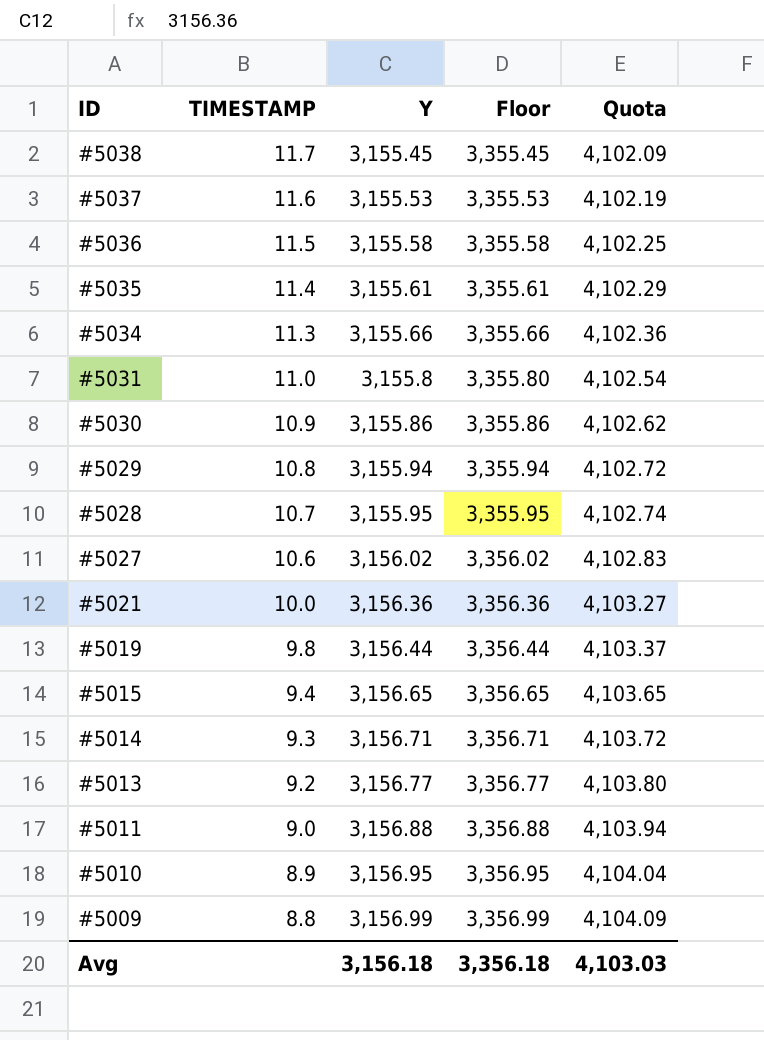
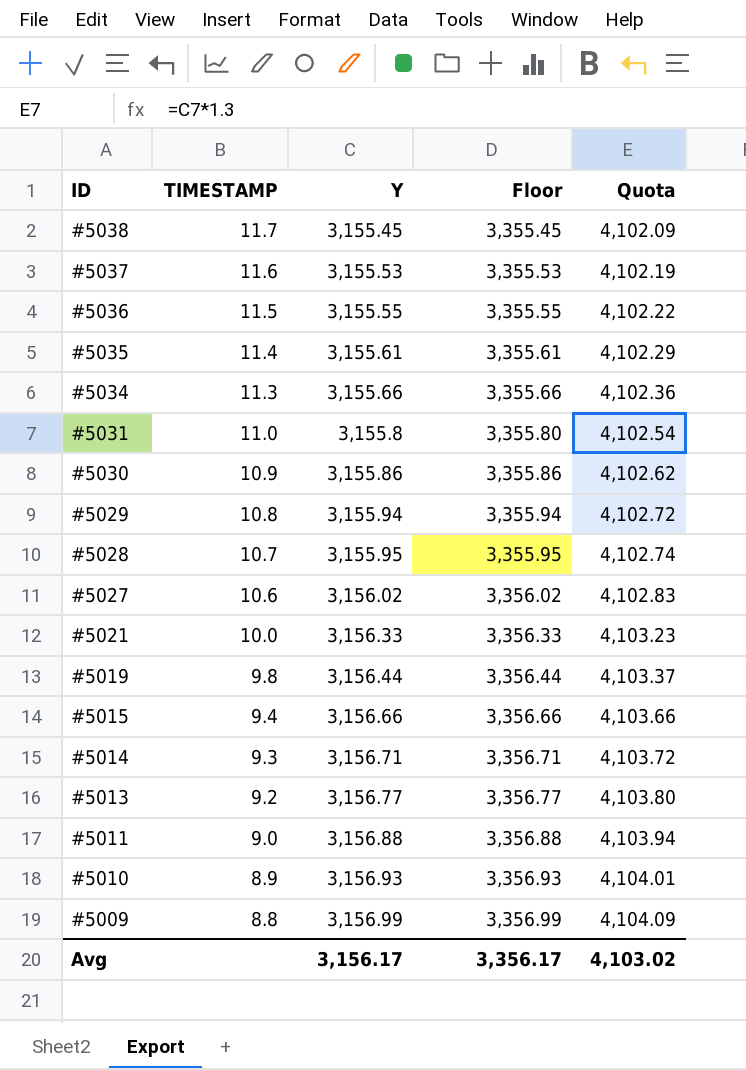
#5036 | Y: 3,155.58 -> 3,155.55
#5036 | Floor: 3,355.58 -> 3,355.55
#5036 | Quota: 4,102.25 -> 4,102.22
#5021 | Y: 3,156.36 -> 3,156.33
#5021 | Floor: 3,356.36 -> 3,356.33
#5021 | Quota: 4,103.27 -> 4,103.23
#5015 | Y: 3,156.65 -> 3,156.66
#5015 | Floor: 3,356.65 -> 3,356.66
#5015 | Quota: 4,103.65 -> 4,103.66
#5010 | Y: 3,156.95 -> 3,156.93
#5010 | Floor: 3,356.95 -> 3,356.93
#5010 | Quota: 4,104.04 -> 4,104.01
Avg | Y: 3,156.18 -> 3,156.17
Avg | Floor: 3,356.18 -> 3,356.17
Avg | Quota: 4,103.03 -> 4,103.02

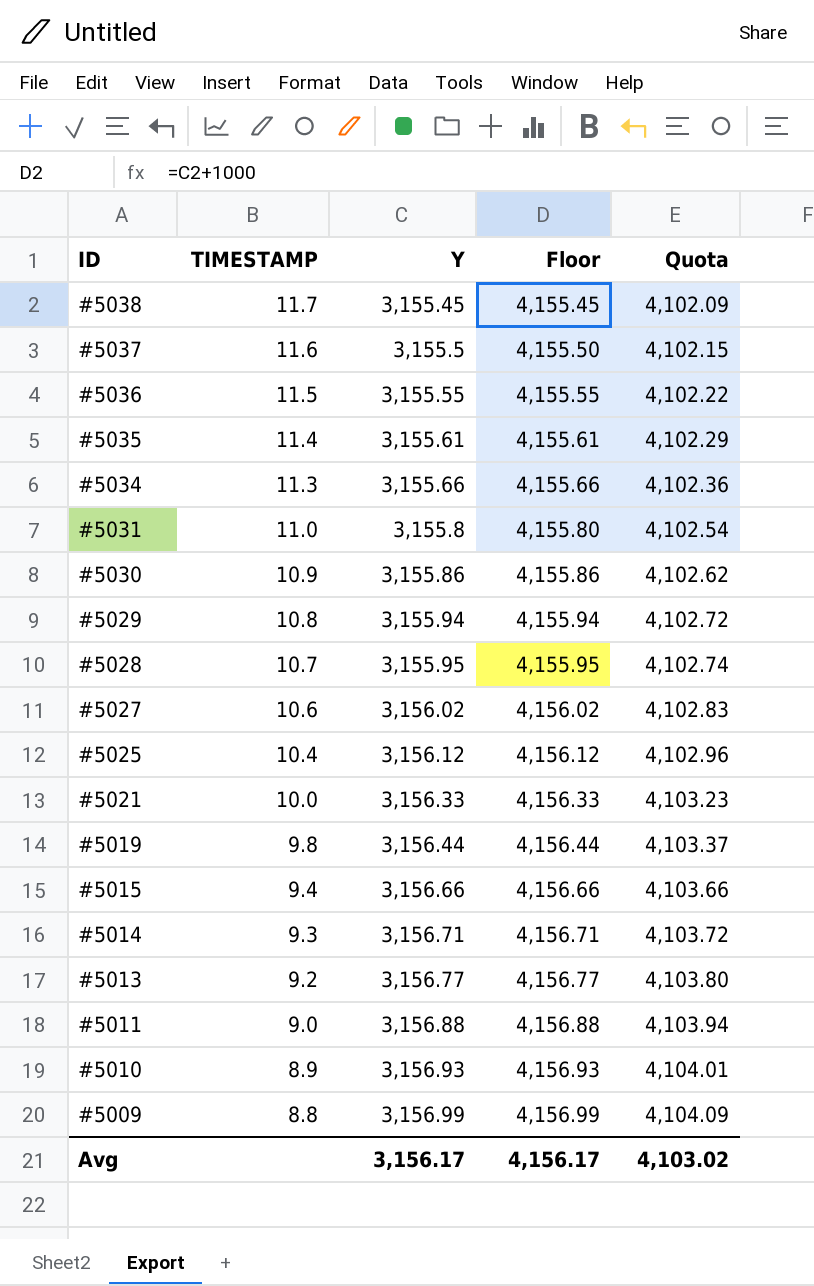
column Floor | formula: [Y] + 200 -> [Y] + 1000
#5037 | Y: 3,155.53 -> 3,155.5
#5037 | Quota: 4,102.19 -> 4,102.15
row #5025: none -> 10.4 | 3,156.12 | 4,156.12 | 4,102.96
Avg | Floor: 3,356.17 -> 4,156.17

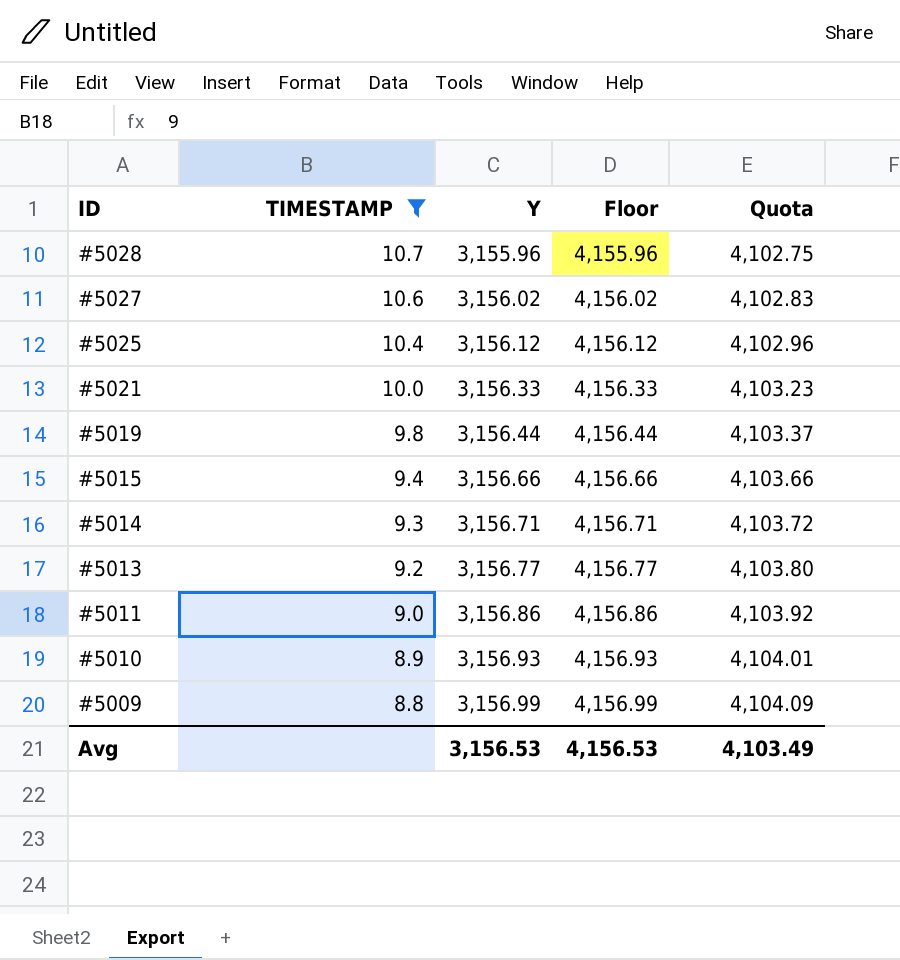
filter: none -> TIMESTAMP <= 10.7
#5028 | Y: 3,155.95 -> 3,155.96
#5028 | Floor: 4,155.95 -> 4,155.96
#5028 | Quota: 4,102.74 -> 4,102.75
#5011 | Y: 3,156.88 -> 3,156.86
#5011 | Floor: 4,156.88 -> 4,156.86
#5011 | Quota: 4,103.94 -> 4,103.92
Avg | Y: 3,156.17 -> 3,156.53
Avg | Floor: 4,156.17 -> 4,156.53
Avg | Quota: 4,103.02 -> 4,103.49

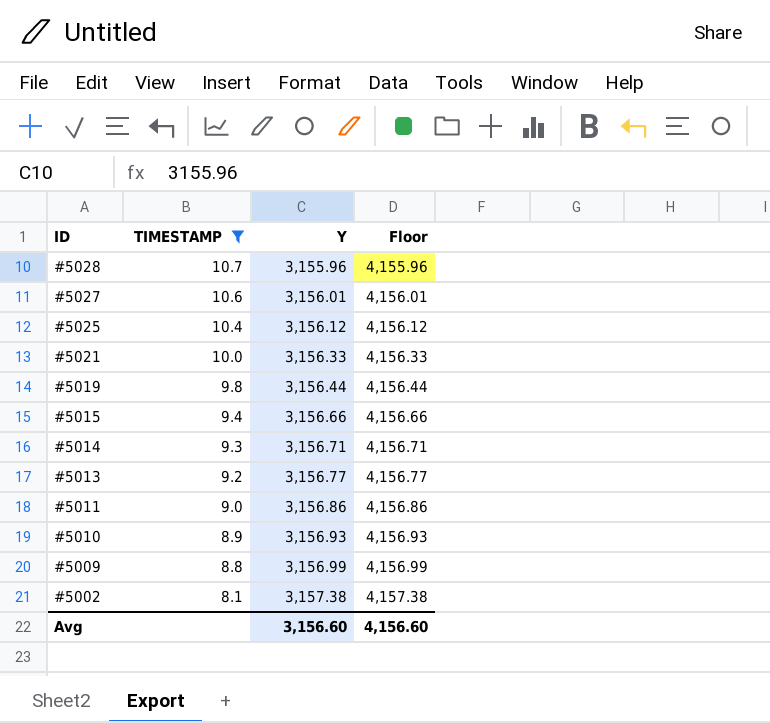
column Quota | formula: [Y] * 1.3 -> none
#5027 | Y: 3,156.02 -> 3,156.01
#5027 | Floor: 4,156.02 -> 4,156.01
row #5002: none -> 8.1 | 3,157.38 | 4,157.38
Avg | Y: 3,156.53 -> 3,156.60
Avg | Floor: 4,156.53 -> 4,156.60

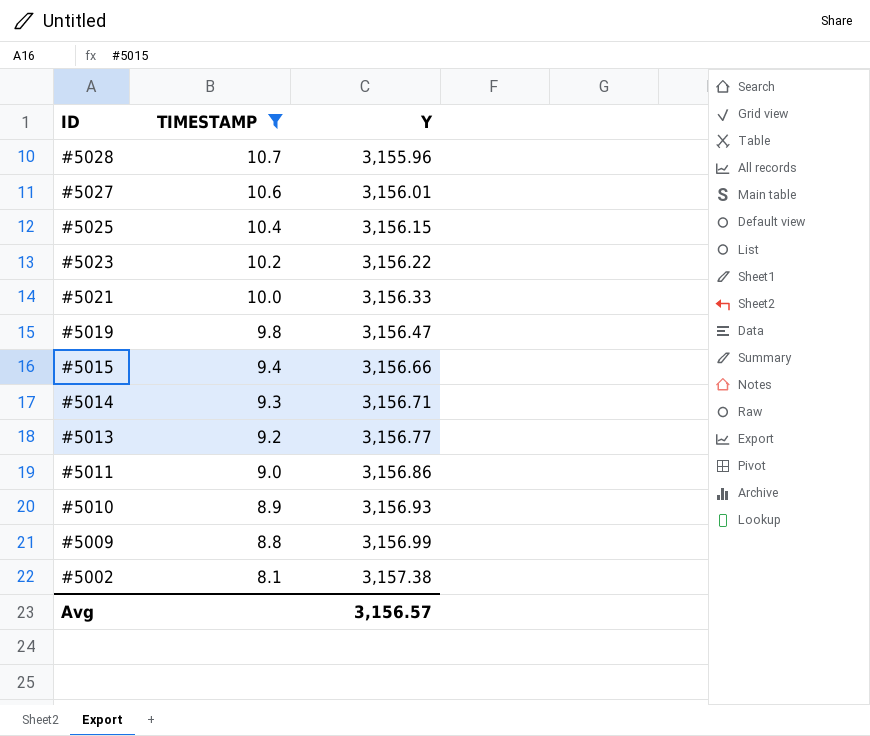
column Floor | formula: [Y] + 1000 -> none
#5025 | Y: 3,156.12 -> 3,156.15
row #5023: none -> 10.2 | 3,156.22
#5019 | Y: 3,156.44 -> 3,156.47
Avg | Y: 3,156.60 -> 3,156.57

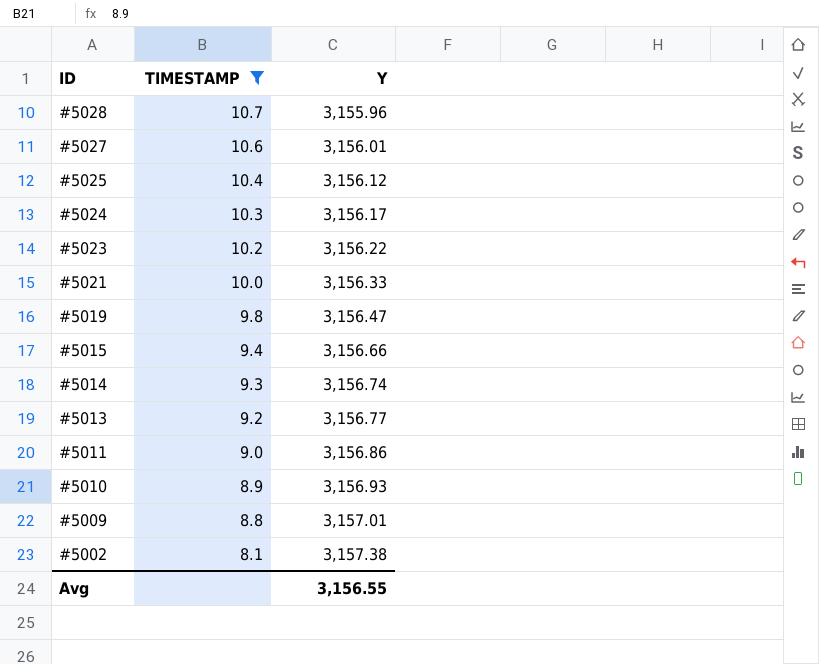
#5025 | Y: 3,156.15 -> 3,156.12
row #5024: none -> 10.3 | 3,156.17
#5014 | Y: 3,156.71 -> 3,156.74
#5009 | Y: 3,156.99 -> 3,157.01
Avg | Y: 3,156.57 -> 3,156.55

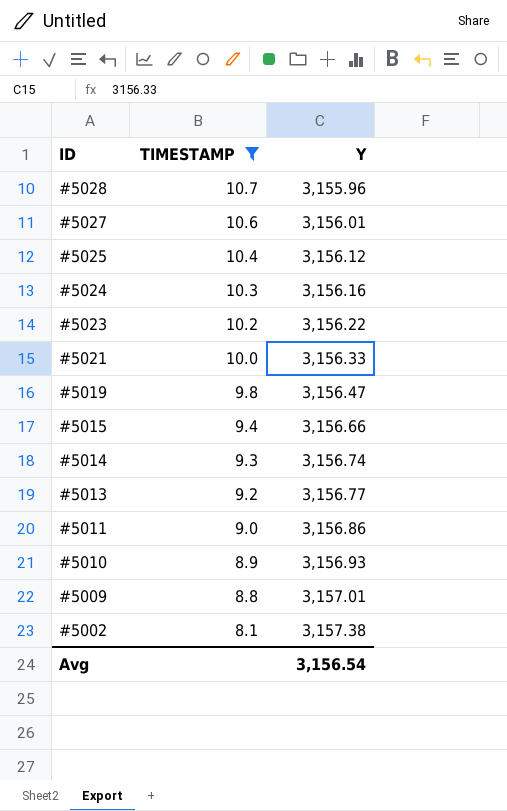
#5024 | Y: 3,156.17 -> 3,156.16
Avg | Y: 3,156.55 -> 3,156.54

